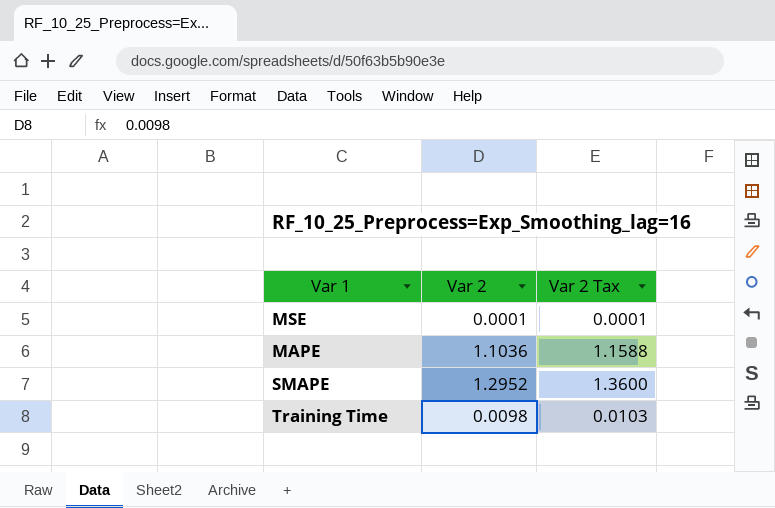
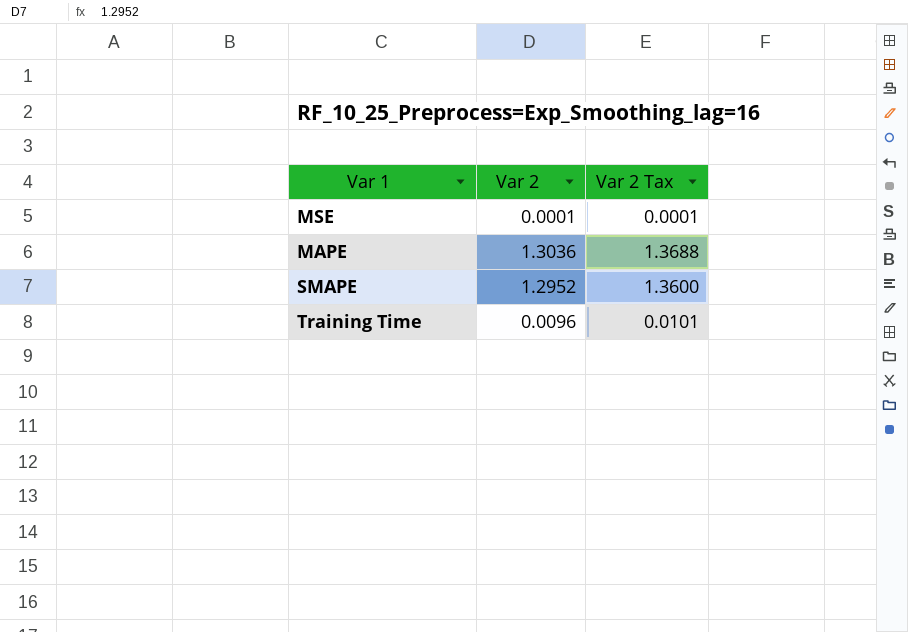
MAPE | Var 2: 1.1036 -> 1.3036
MAPE | Var 2 Tax: 1.1588 -> 1.3688
Training Time | Var 2: 0.0098 -> 0.0096
Training Time | Var 2 Tax: 0.0103 -> 0.0101

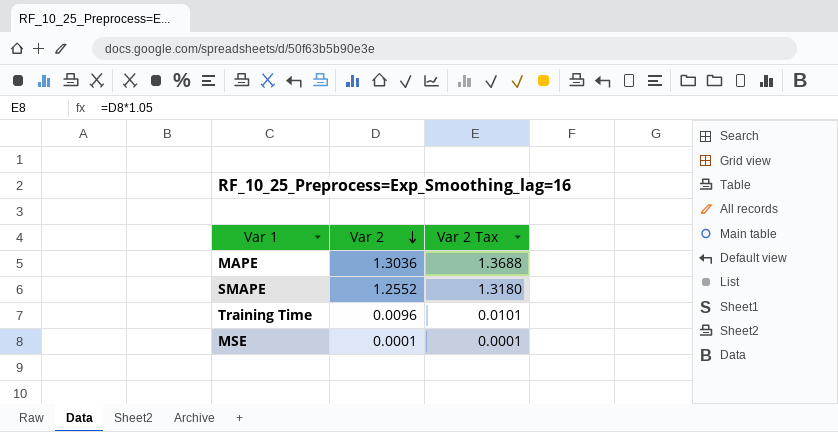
row order: none -> Var 2 descending
SMAPE | Var 2: 1.2952 -> 1.2552
SMAPE | Var 2 Tax: 1.3600 -> 1.3180

